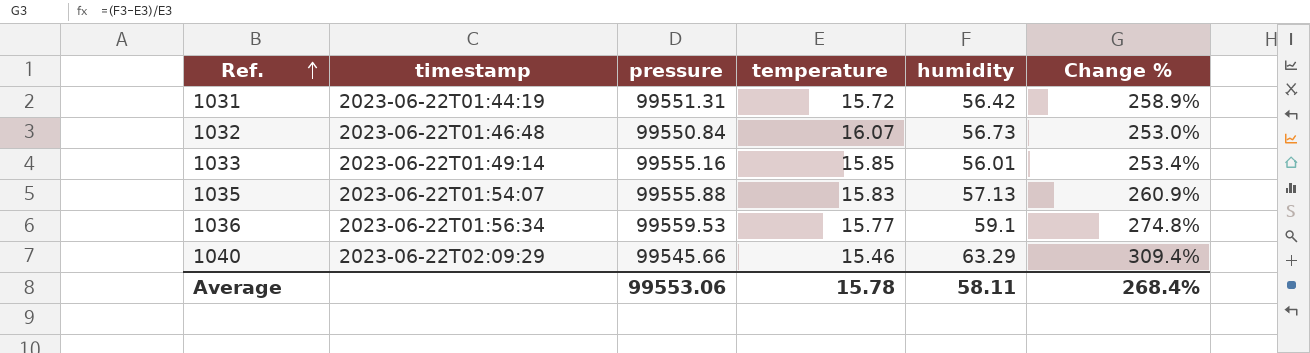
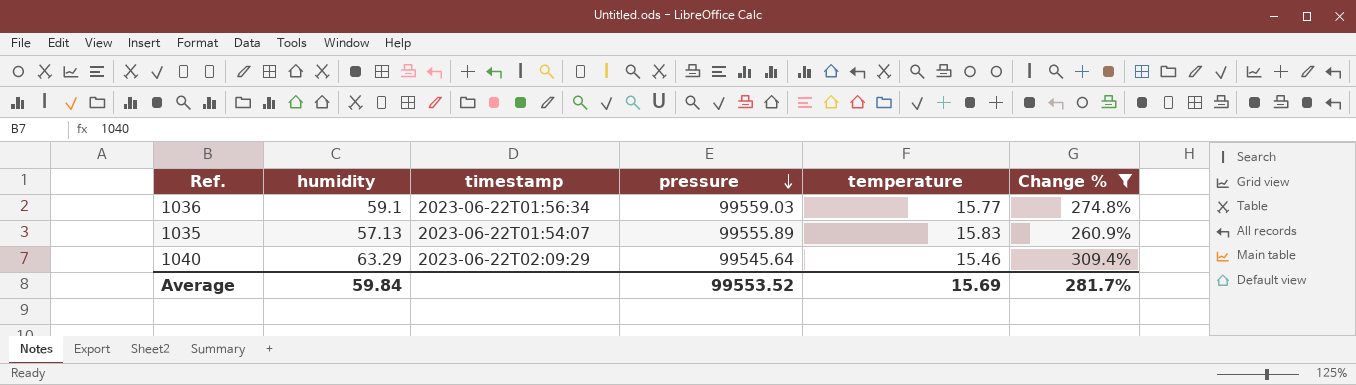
filter: none -> Change % >= 260.9%
row order: Ref. ascending -> pressure descending
column humidity | position: 5 -> 2
1036 | pressure: 99559.53 -> 99559.03
1035 | pressure: 99555.88 -> 99555.89
1040 | pressure: 99545.66 -> 99545.64
Average | humidity: 58.11 -> 59.84
Average | pressure: 99553.06 -> 99553.52
Average | temperature: 15.78 -> 15.69
Average | Change %: 268.4% -> 281.7%

